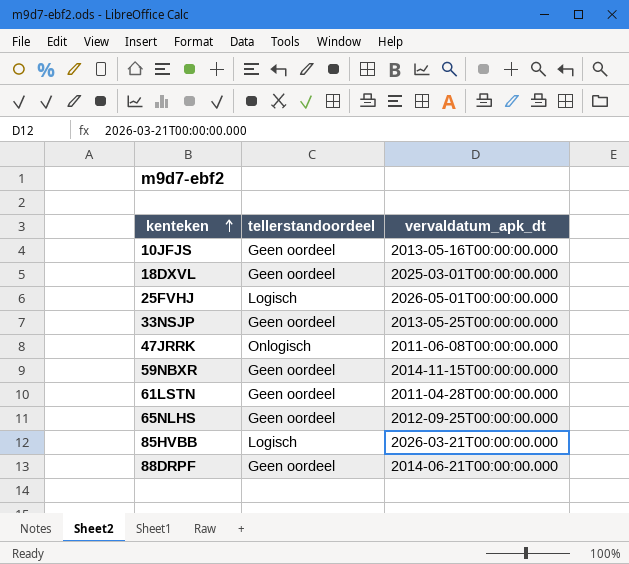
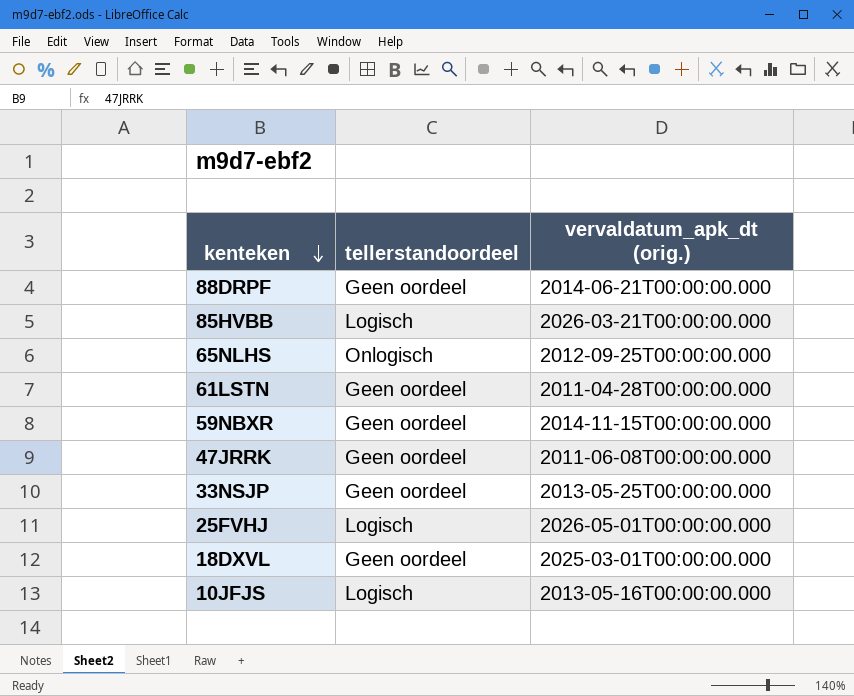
row order: kenteken ascending -> kenteken descending
column name: vervaldatum_apk_dt -> vervaldatum_apk_dt (orig.)
65NLHS | tellerstandoordeel: Geen oordeel -> Onlogisch
47JRRK | tellerstandoordeel: Onlogisch -> Geen oordeel
10JFJS | tellerstandoordeel: Geen oordeel -> Logisch

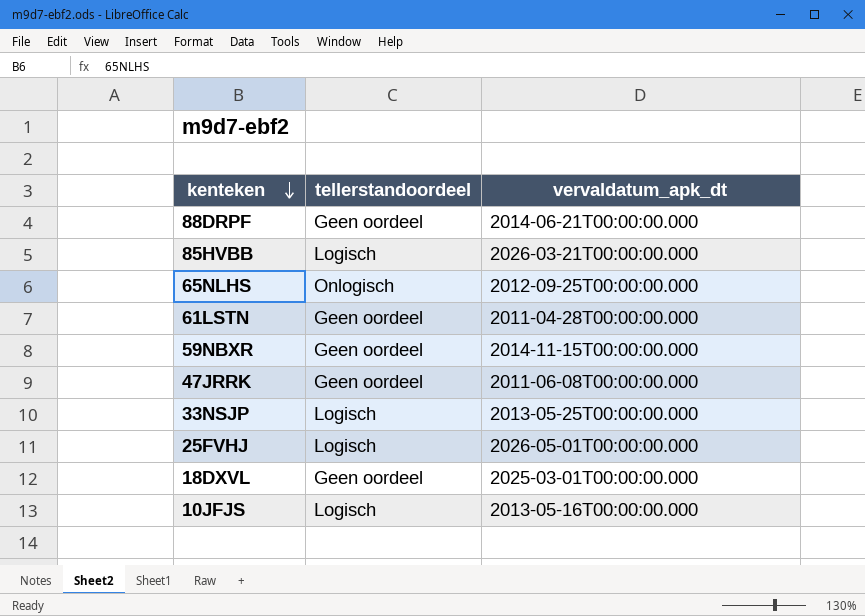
column name: vervaldatum_apk_dt (orig.) -> vervaldatum_apk_dt
33NSJP | tellerstandoordeel: Geen oordeel -> Logisch

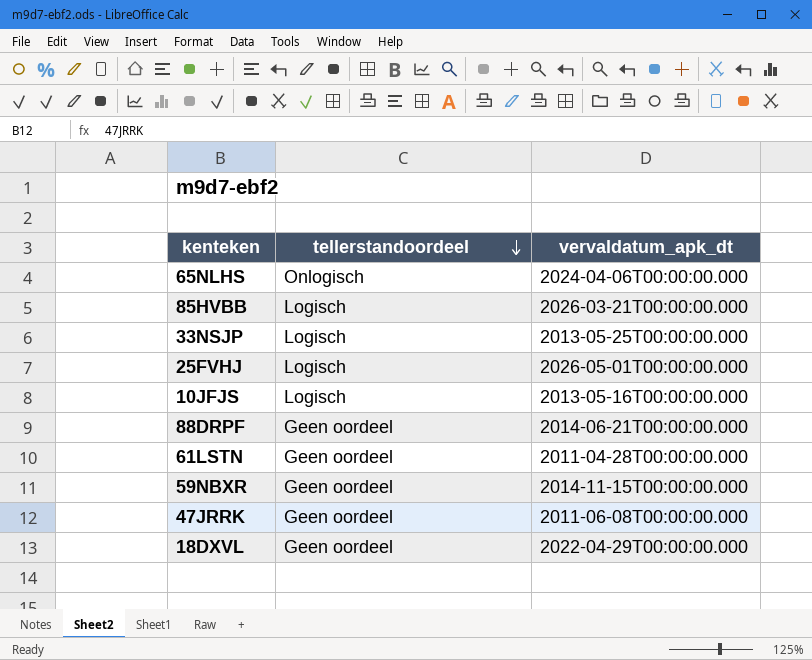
row order: kenteken descending -> tellerstandoordeel descending
65NLHS | vervaldatum_apk_dt: 2012-09-25T00:00:00.000 -> 2024-04-06T00:00:00.000
18DXVL | vervaldatum_apk_dt: 2025-03-01T00:00:00.000 -> 2022-04-29T00:00:00.000

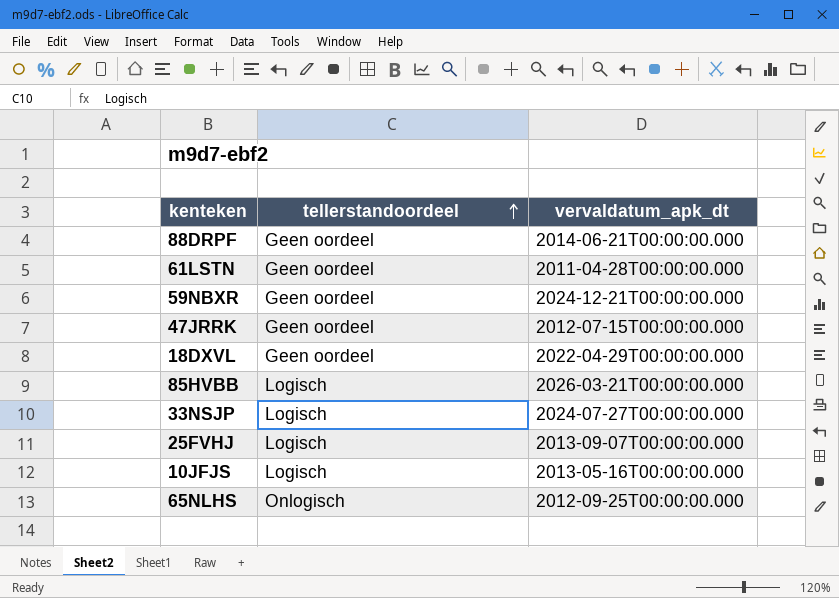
row order: tellerstandoordeel descending -> tellerstandoordeel ascending
59NBXR | vervaldatum_apk_dt: 2014-11-15T00:00:00.000 -> 2024-12-21T00:00:00.000
47JRRK | vervaldatum_apk_dt: 2011-06-08T00:00:00.000 -> 2012-07-15T00:00:00.000
33NSJP | vervaldatum_apk_dt: 2013-05-25T00:00:00.000 -> 2024-07-27T00:00:00.000
25FVHJ | vervaldatum_apk_dt: 2026-05-01T00:00:00.000 -> 2013-09-07T00:00:00.000
65NLHS | vervaldatum_apk_dt: 2024-04-06T00:00:00.000 -> 2012-09-25T00:00:00.000

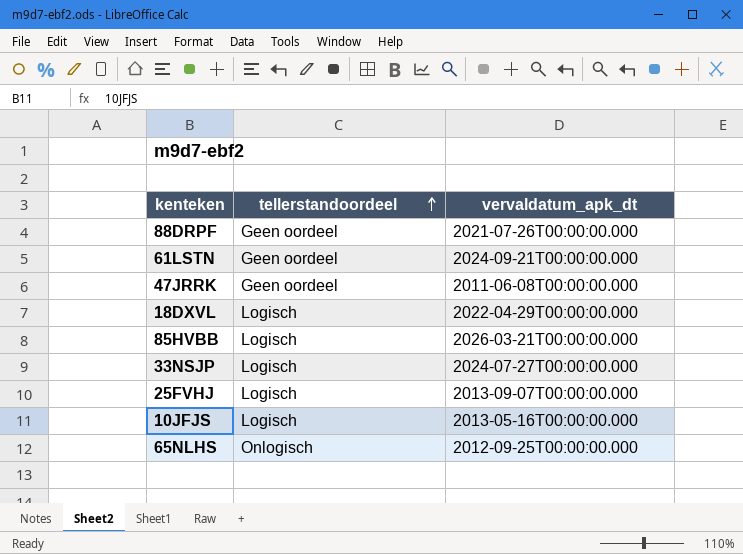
row 59NBXR: Geen oordeel | 2024-12-21T00:00:00.000 -> none
88DRPF | vervaldatum_apk_dt: 2014-06-21T00:00:00.000 -> 2021-07-26T00:00:00.000
61LSTN | vervaldatum_apk_dt: 2011-04-28T00:00:00.000 -> 2024-09-21T00:00:00.000
47JRRK | vervaldatum_apk_dt: 2012-07-15T00:00:00.000 -> 2011-06-08T00:00:00.000
18DXVL | tellerstandoordeel: Geen oordeel -> Logisch

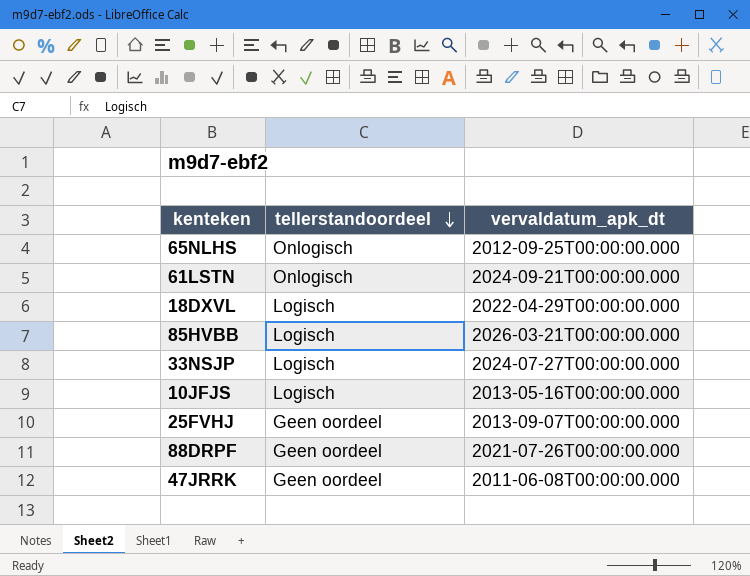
row order: tellerstandoordeel ascending -> tellerstandoordeel descending
61LSTN | tellerstandoordeel: Geen oordeel -> Onlogisch
25FVHJ | tellerstandoordeel: Logisch -> Geen oordeel

